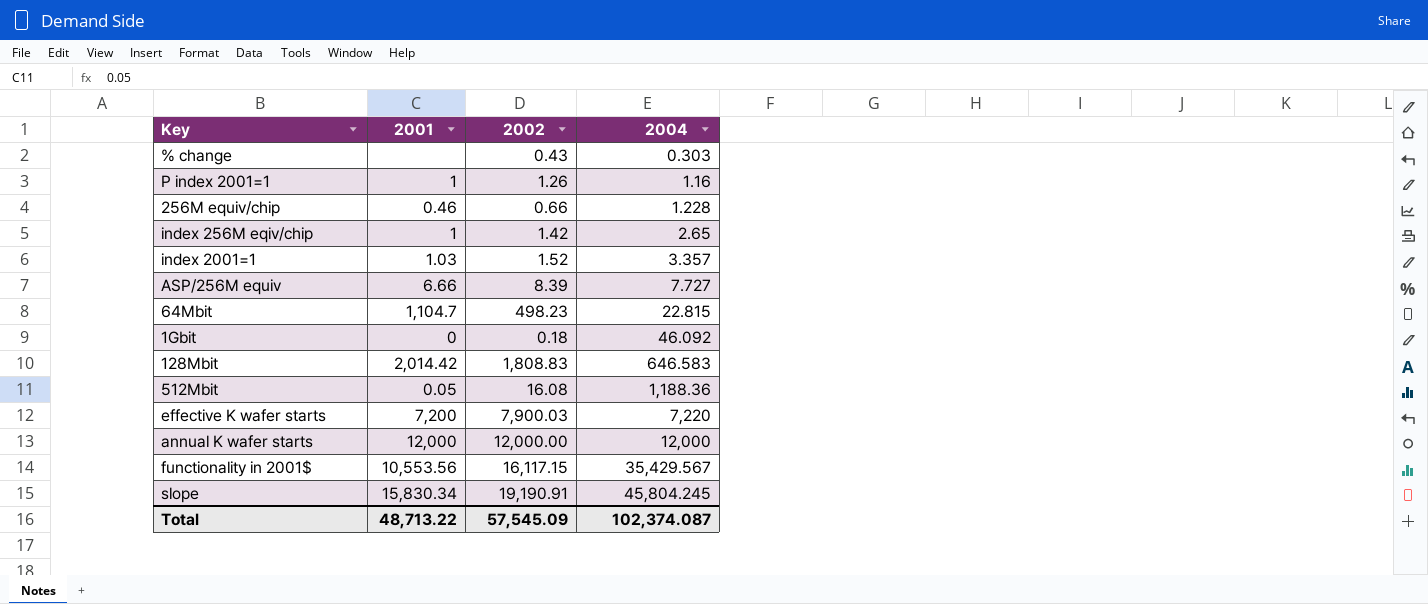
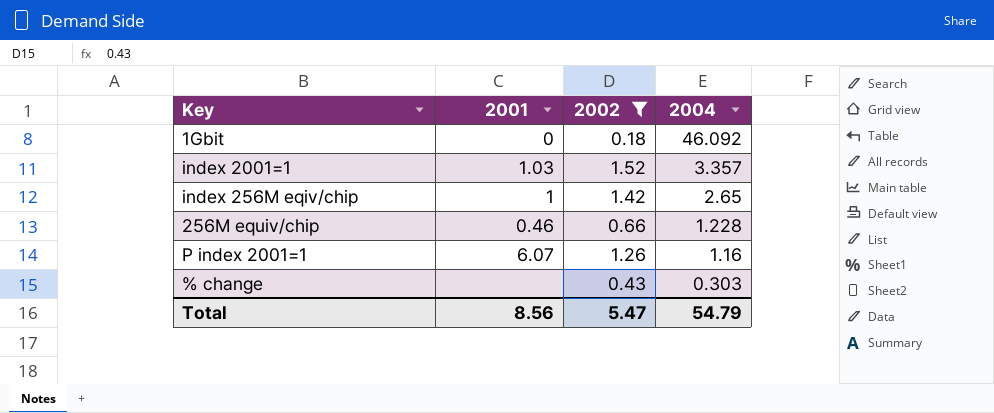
filter: none -> 2002 <= 1.52
row order: 2004 ascending -> 2004 descending
P index 2001=1 | 2001: 1 -> 6.07
Total | 2001: 48,713.22 -> 8.56
Total | 2002: 57,545.09 -> 5.47
Total | 2004: 102,374.087 -> 54.79

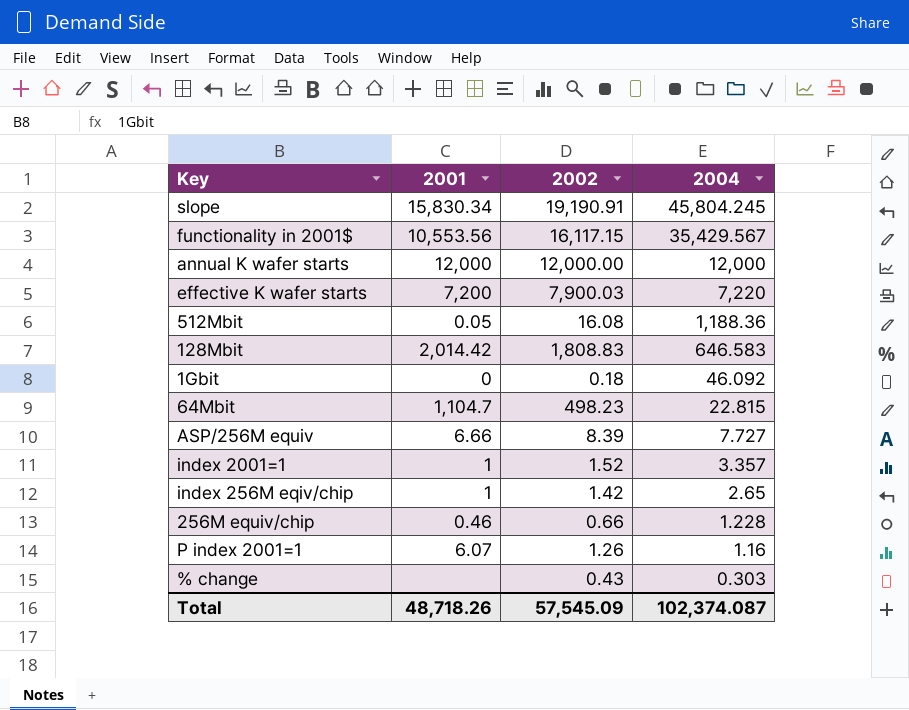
filter: 2002 <= 1.52 -> none
index 2001=1 | 2001: 1.03 -> 1
Total | 2001: 8.56 -> 48,718.26
Total | 2002: 5.47 -> 57,545.09
Total | 2004: 54.79 -> 102,374.087

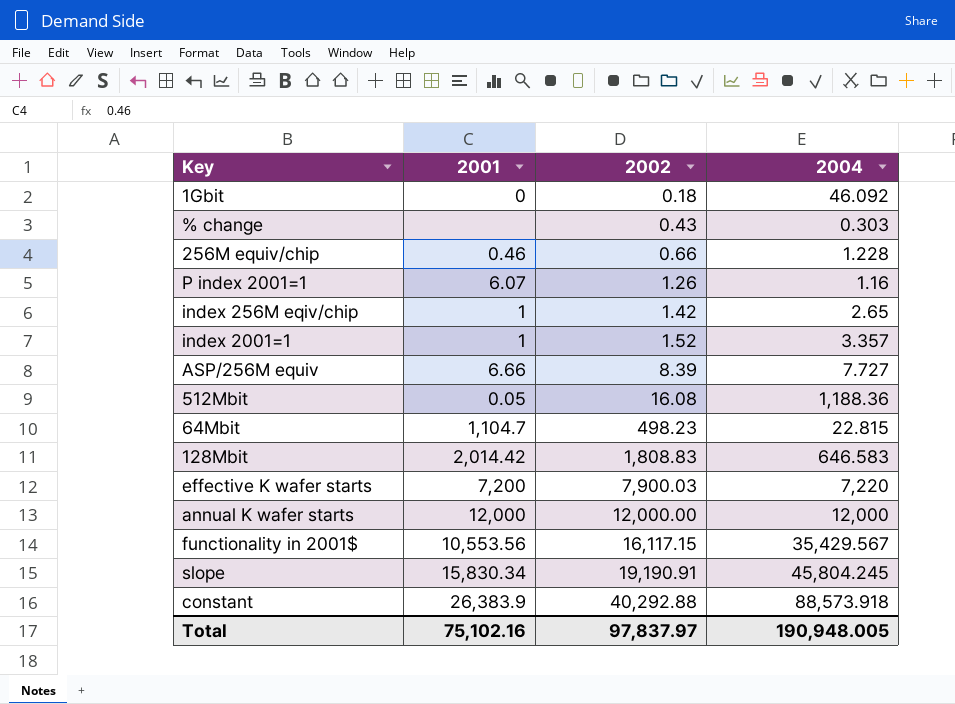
row order: 2004 descending -> 2002 ascending
row constant: none -> 26,383.9 | 40,292.88 | 88,573.918
Total | 2001: 48,718.26 -> 75,102.16
Total | 2002: 57,545.09 -> 97,837.97
Total | 2004: 102,374.087 -> 190,948.005

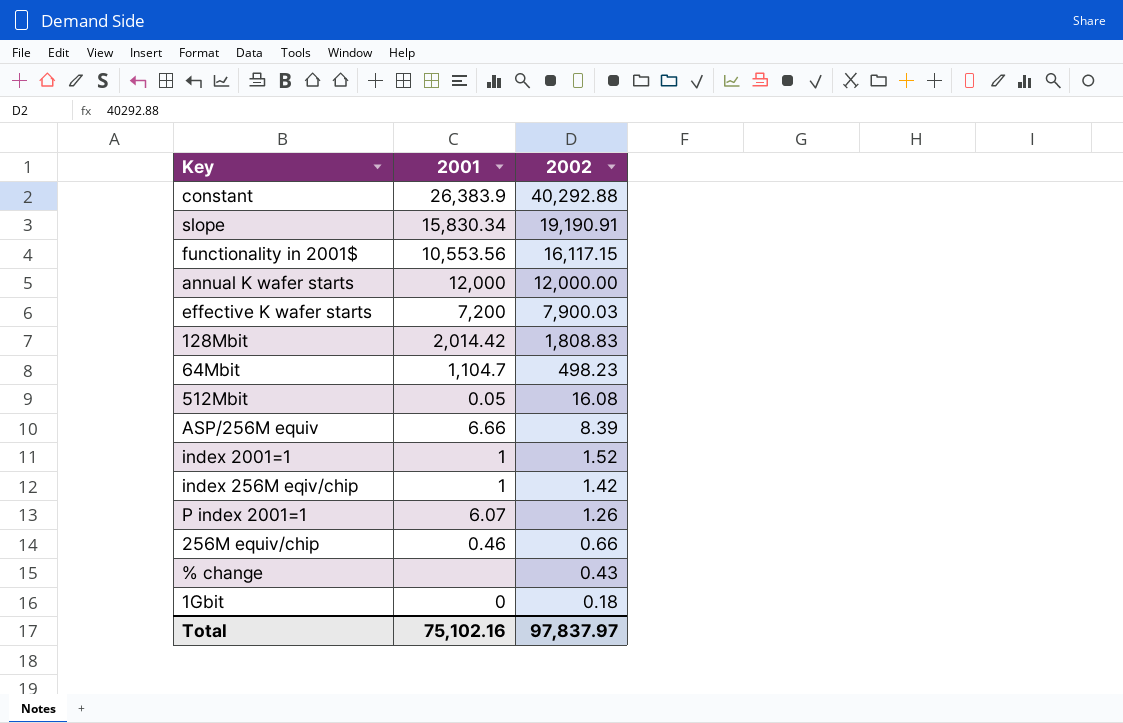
row order: 2002 ascending -> 2002 descending
column 2004 | position: 4 -> none

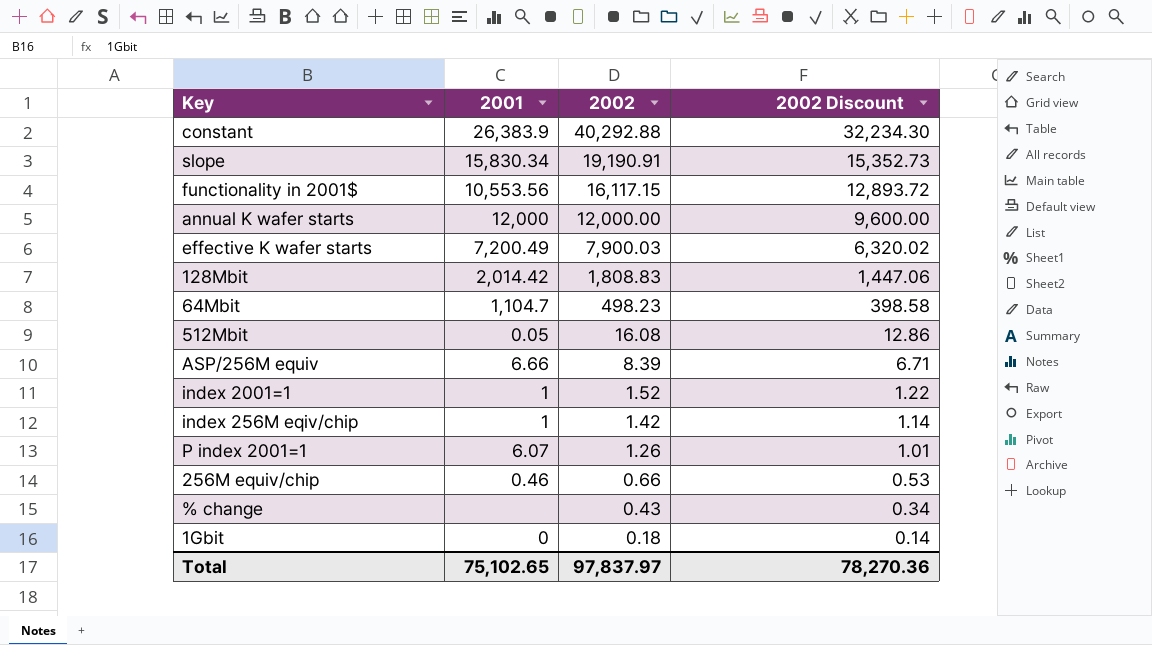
column 2002 Discount | formula: none -> [2002] * 0.8
effective K wafer starts | 2001: 7,200 -> 7,200.49
Total | 2001: 75,102.16 -> 75,102.65

